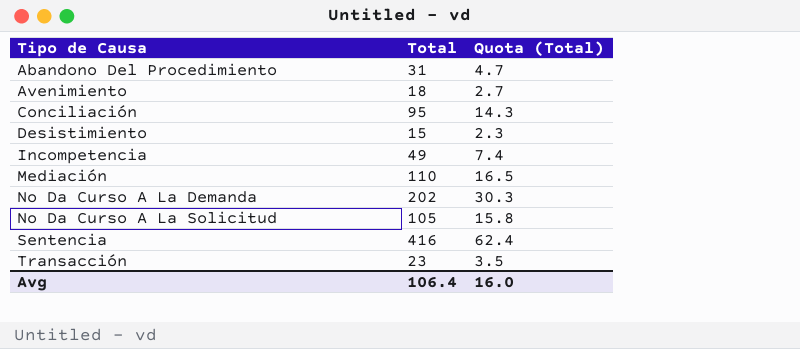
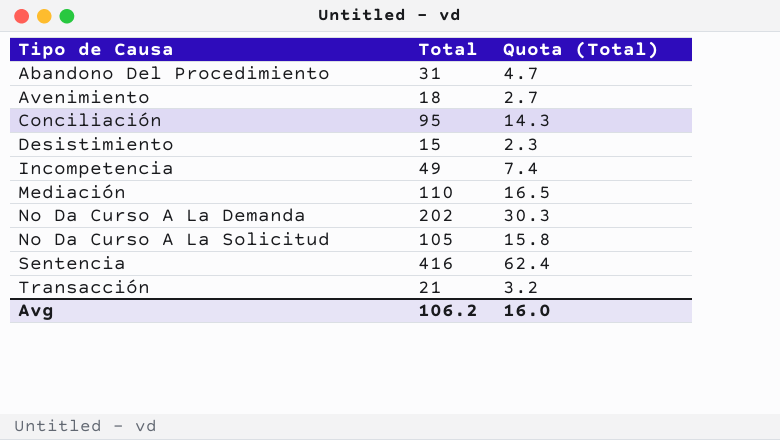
Transacción | Total: 23 -> 21
Transacción | Quota (Total): 3.5 -> 3.2
Avg | Total: 106.4 -> 106.2

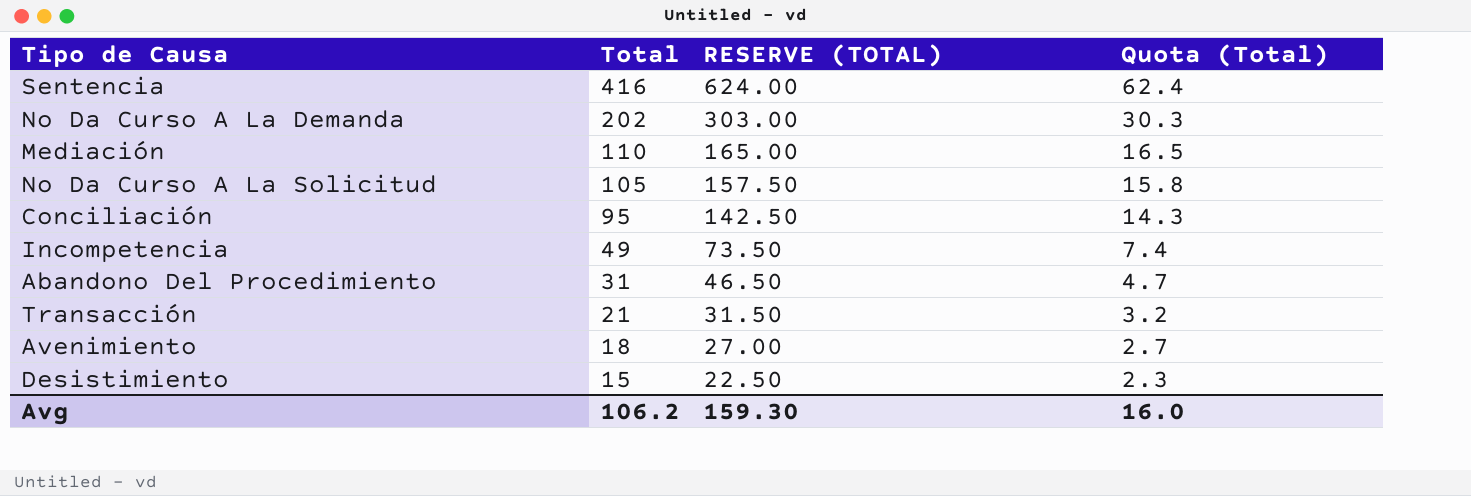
row order: Tipo de Causa ascending -> Total descending
column RESERVE (TOTAL) | formula: none -> [Total] * 1.5

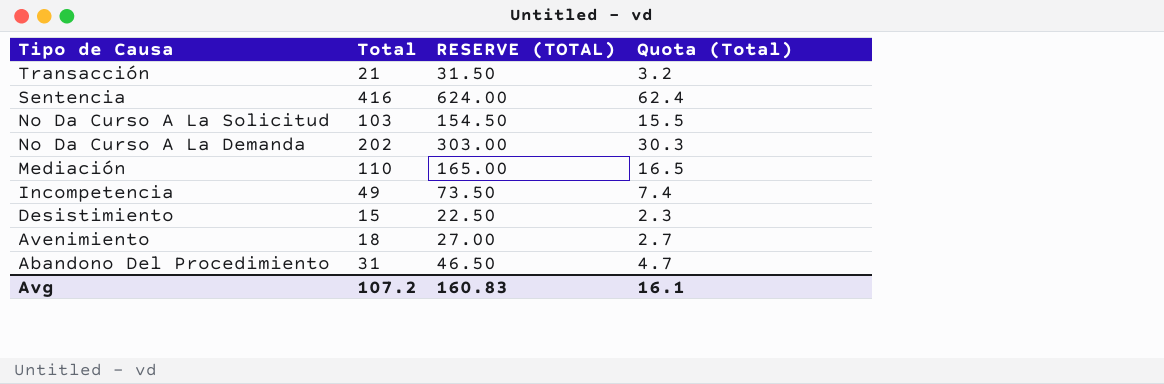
row order: Total descending -> Tipo de Causa descending
row Conciliación: 95 | 142.50 | 14.3 -> none
No Da Curso A La Solicitud | Total: 105 -> 103
No Da Curso A La Solicitud | RESERVE (TOTAL): 157.50 -> 154.50
No Da Curso A La Solicitud | Quota (Total): 15.8 -> 15.5
Avg | Total: 106.2 -> 107.2
Avg | RESERVE (TOTAL): 159.30 -> 160.83
Avg | Quota (Total): 16.0 -> 16.1

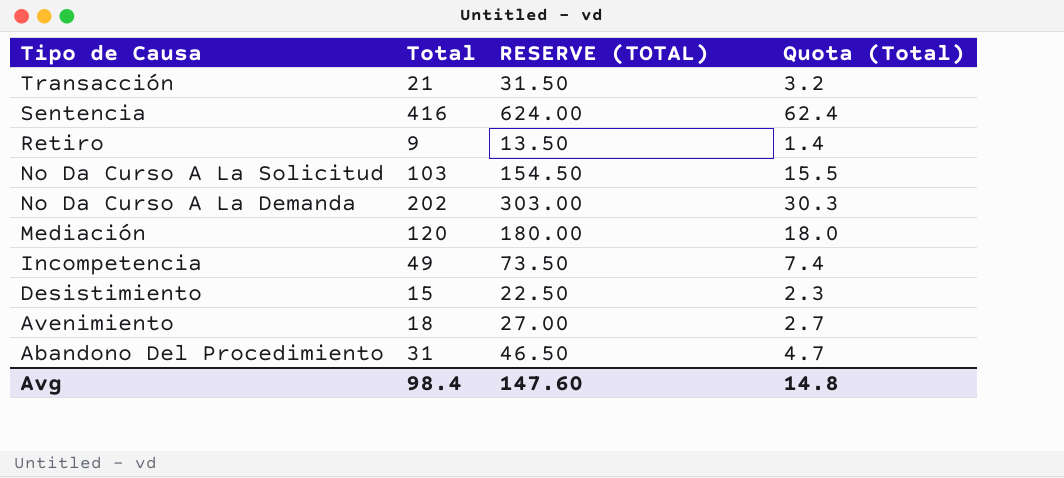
row Retiro: none -> 9 | 13.50 | 1.4
Mediación | Total: 110 -> 120
Mediación | RESERVE (TOTAL): 165.00 -> 180.00
Mediación | Quota (Total): 16.5 -> 18.0
Avg | Total: 107.2 -> 98.4
Avg | RESERVE (TOTAL): 160.83 -> 147.60
Avg | Quota (Total): 16.1 -> 14.8

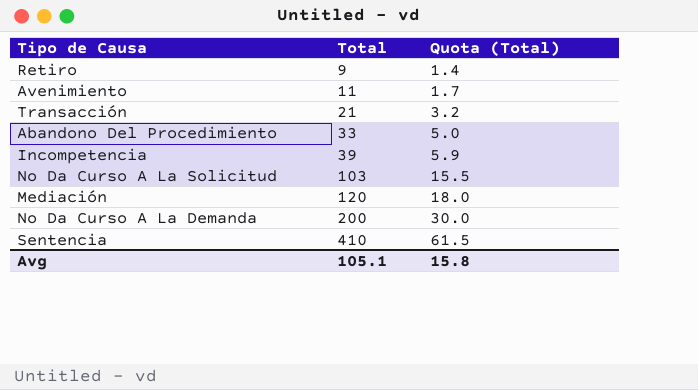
row order: Tipo de Causa descending -> Total ascending
column RESERVE (TOTAL) | formula: [Total] * 1.5 -> none
row Desistimiento: 15 | 22.50 | 2.3 -> none
Avenimiento | Total: 18 -> 11
Avenimiento | Quota (Total): 2.7 -> 1.7
Abandono Del Procedimiento | Total: 31 -> 33
Abandono Del Procedimiento | Quota (Total): 4.7 -> 5.0
Incompetencia | Total: 49 -> 39
Incompetencia | Quota (Total): 7.4 -> 5.9
No Da Curso A La Demanda | Total: 202 -> 200
No Da Curso A La Demanda | Quota (Total): 30.3 -> 30.0
Sentencia | Total: 416 -> 410
Sentencia | Quota (Total): 62.4 -> 61.5
Avg | Total: 98.4 -> 105.1
Avg | Quota (Total): 14.8 -> 15.8

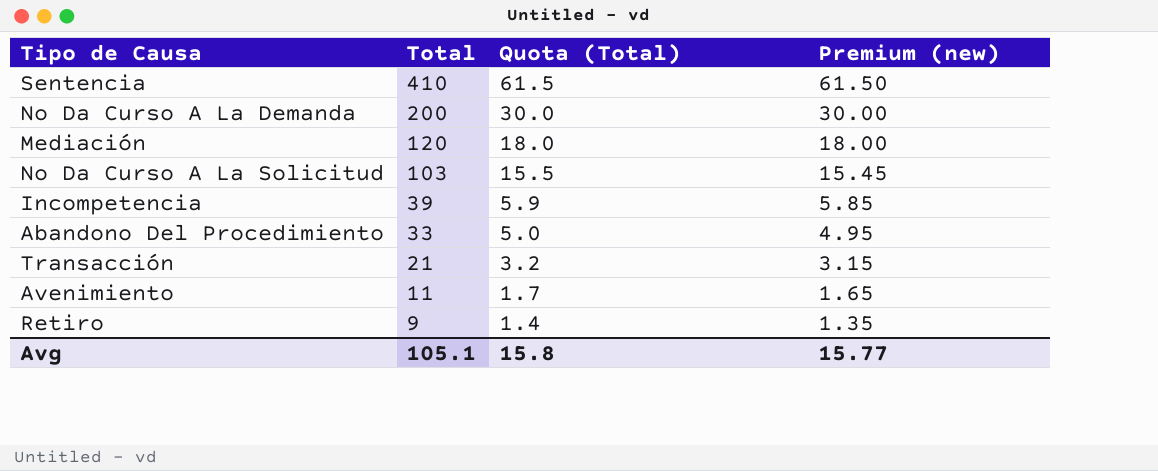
row order: Total ascending -> Total descending
column Premium (new) | formula: none -> [Total] * 0.15

